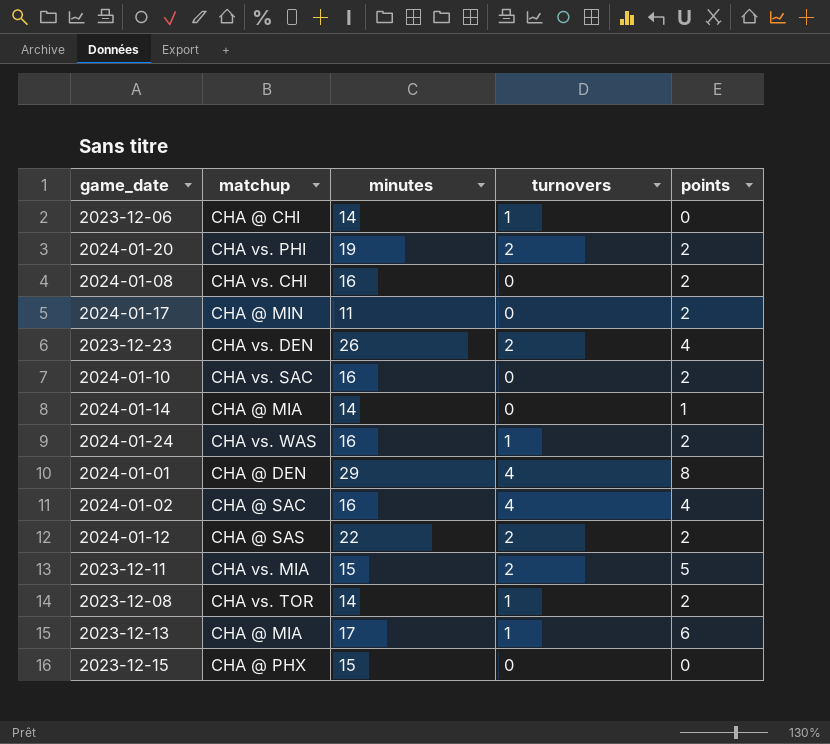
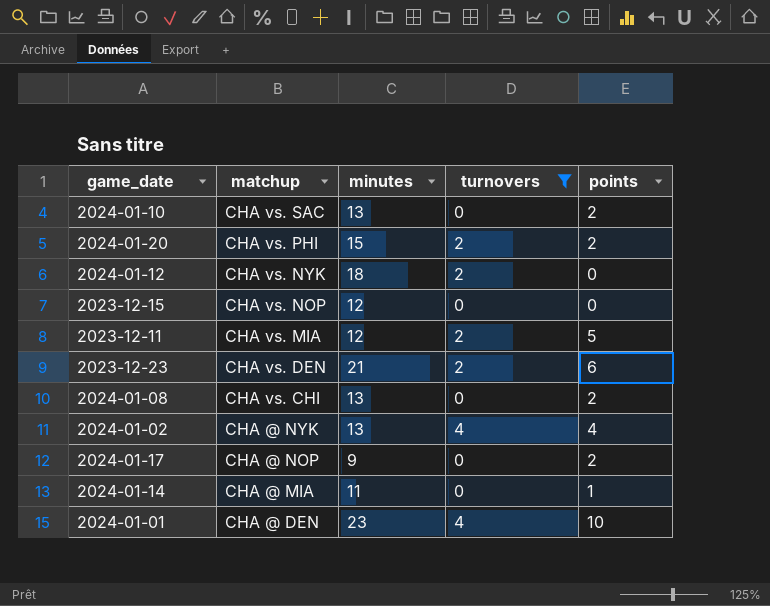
filter: none -> turnovers != 1
row order: none -> matchup descending
2024-01-10 | minutes: 16 -> 13
2024-01-20 | minutes: 19 -> 15
2024-01-12 | matchup: CHA @ SAS -> CHA vs. NYK
2024-01-12 | minutes: 22 -> 18
2024-01-12 | points: 2 -> 0
2023-12-15 | matchup: CHA @ PHX -> CHA vs. NOP
2023-12-15 | minutes: 15 -> 12
2023-12-11 | minutes: 15 -> 12
2023-12-23 | minutes: 26 -> 21
2023-12-23 | points: 4 -> 6
2024-01-08 | minutes: 16 -> 13
2024-01-02 | matchup: CHA @ SAC -> CHA @ NYK
2024-01-02 | minutes: 16 -> 13
2024-01-17 | matchup: CHA @ MIN -> CHA @ NOP
2024-01-17 | minutes: 11 -> 9
2024-01-14 | minutes: 14 -> 11
2024-01-01 | minutes: 29 -> 23
2024-01-01 | points: 8 -> 10

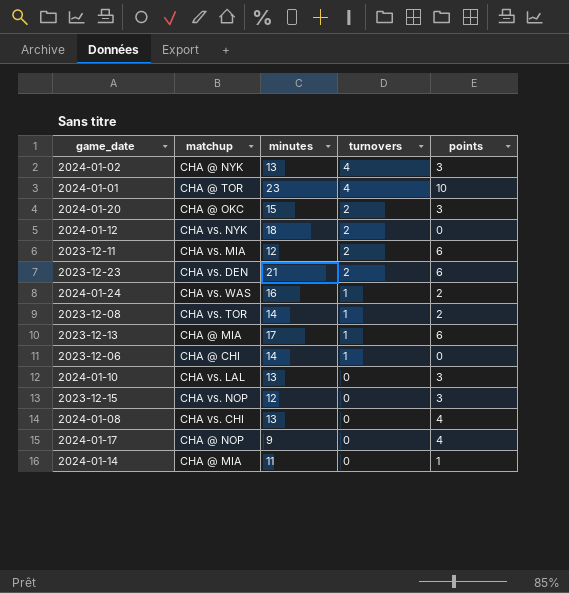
filter: turnovers != 1 -> none
row order: matchup descending -> turnovers descending
2024-01-02 | points: 4 -> 3
2024-01-01 | matchup: CHA @ DEN -> CHA @ TOR
2024-01-20 | matchup: CHA vs. PHI -> CHA @ OKC
2024-01-20 | points: 2 -> 3
2023-12-11 | points: 5 -> 6
2024-01-10 | matchup: CHA vs. SAC -> CHA vs. LAL
2024-01-10 | points: 2 -> 3
2023-12-15 | points: 0 -> 3
2024-01-08 | points: 2 -> 4
2024-01-17 | points: 2 -> 4

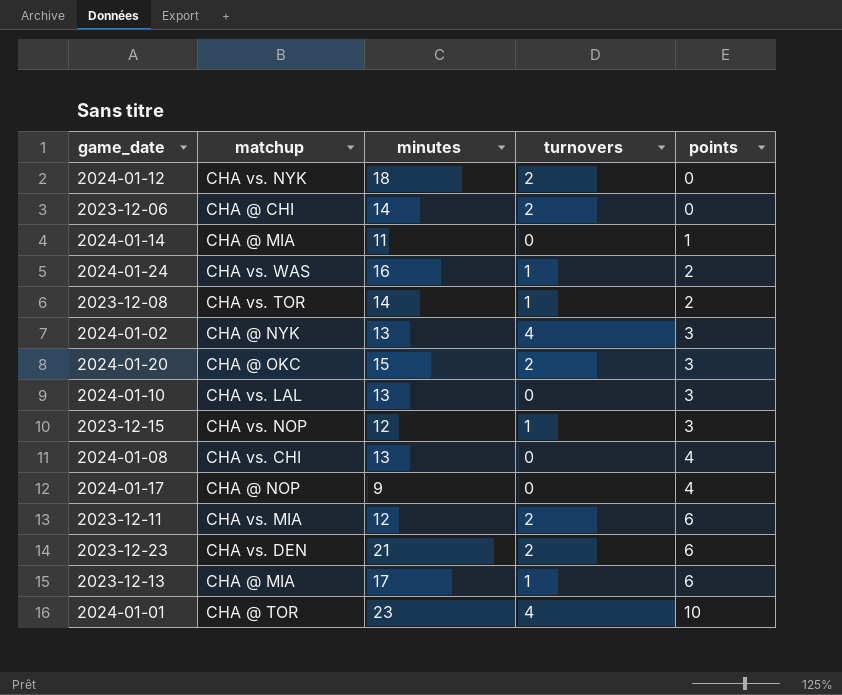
row order: turnovers descending -> points ascending
2023-12-06 | turnovers: 1 -> 2
2023-12-15 | turnovers: 0 -> 1

